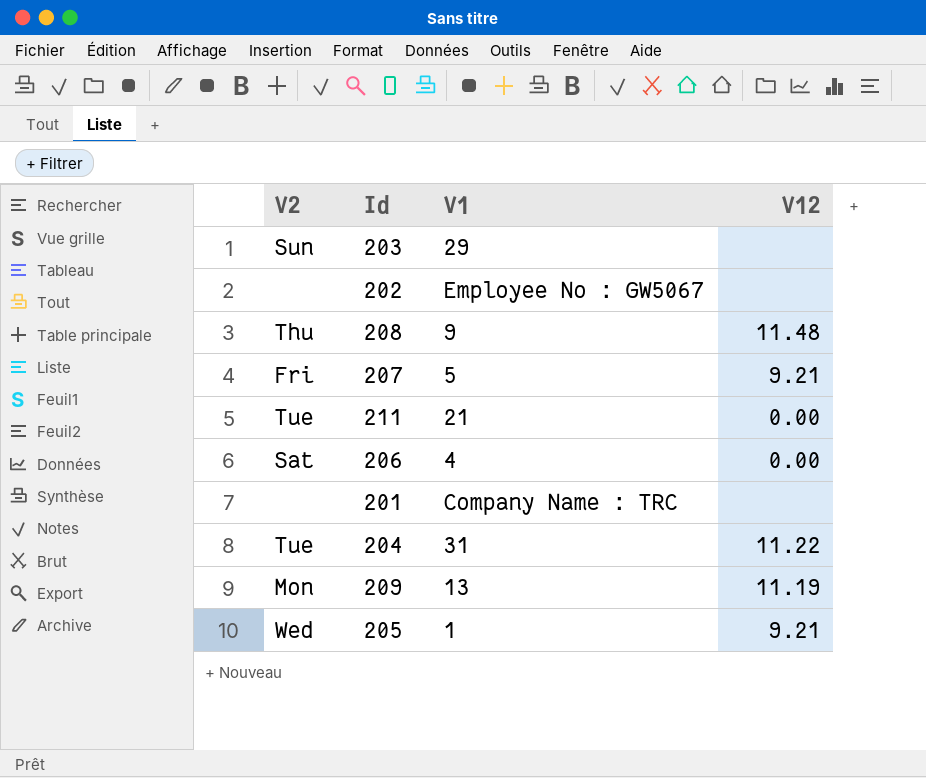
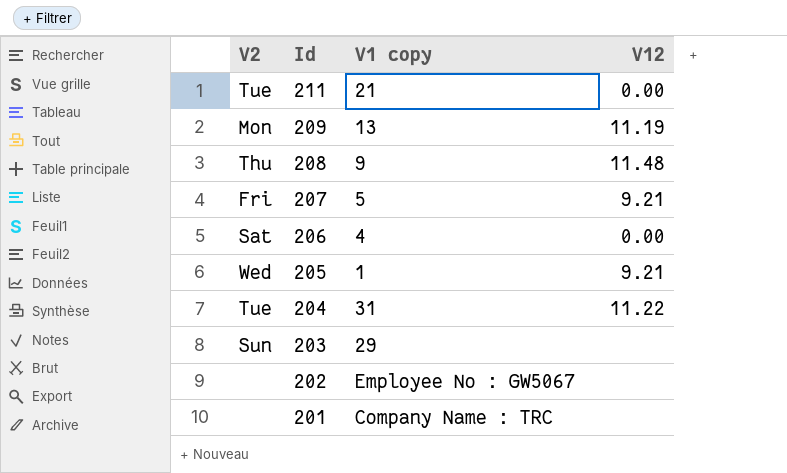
row order: none -> Id descending
column name: V1 -> V1 copy

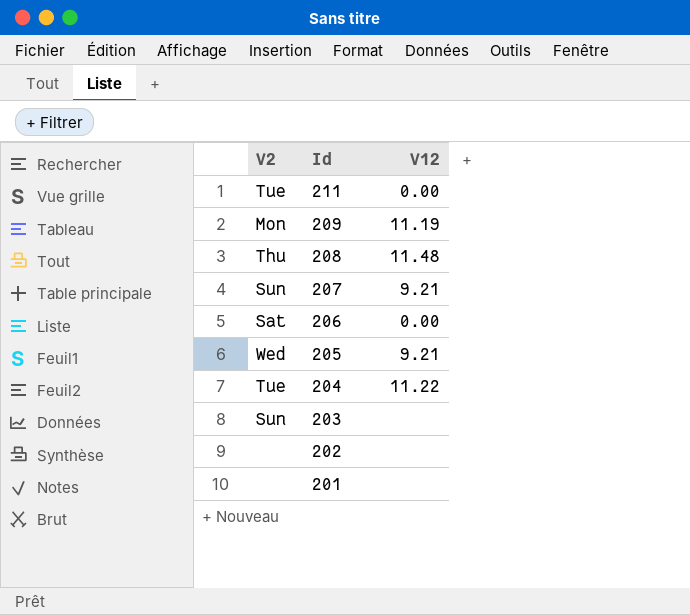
column V1 copy | position: 3 -> none
207 | V2: Fri -> Sun

